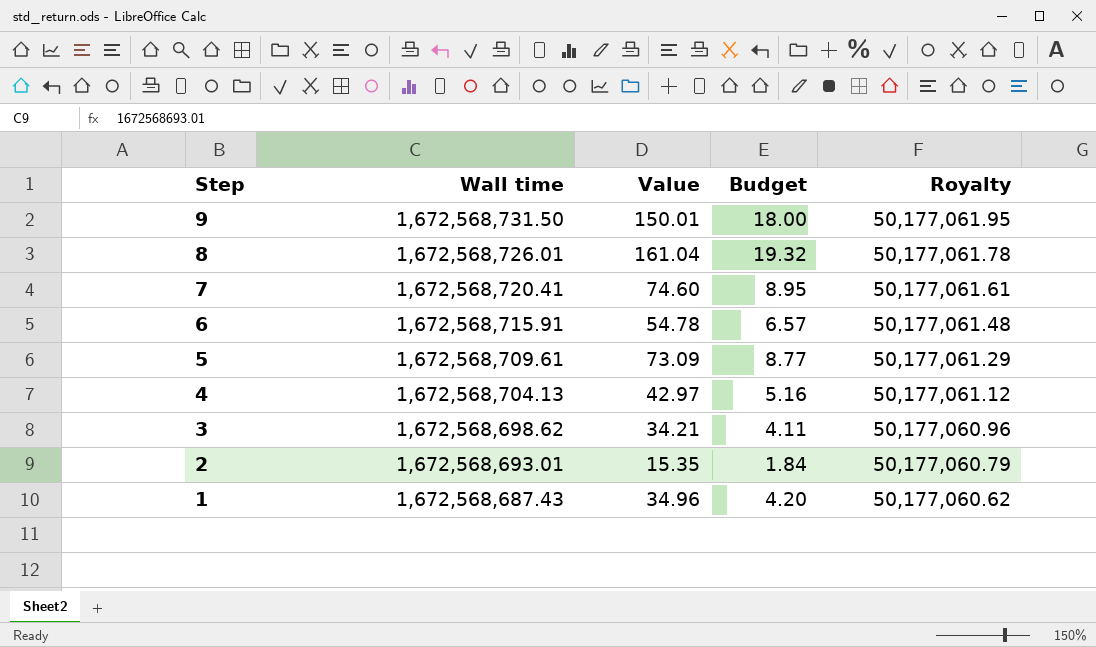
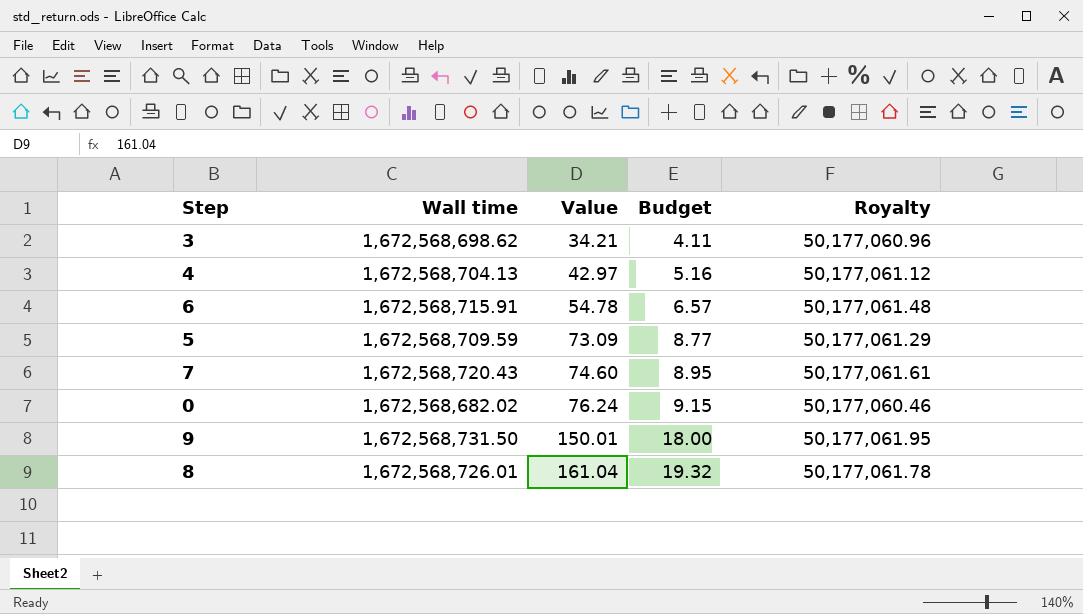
row order: Step descending -> Value ascending
row 2: 1,672,568,693.01 | 15.35 | 1.84 | 50,177,060.79 -> none
row 1: 1,672,568,687.43 | 34.96 | 4.20 | 50,177,060.62 -> none
5 | Wall time: 1,672,568,709.61 -> 1,672,568,709.59
7 | Wall time: 1,672,568,720.41 -> 1,672,568,720.43
row 0: none -> 1,672,568,682.02 | 76.24 | 9.15 | 50,177,060.46

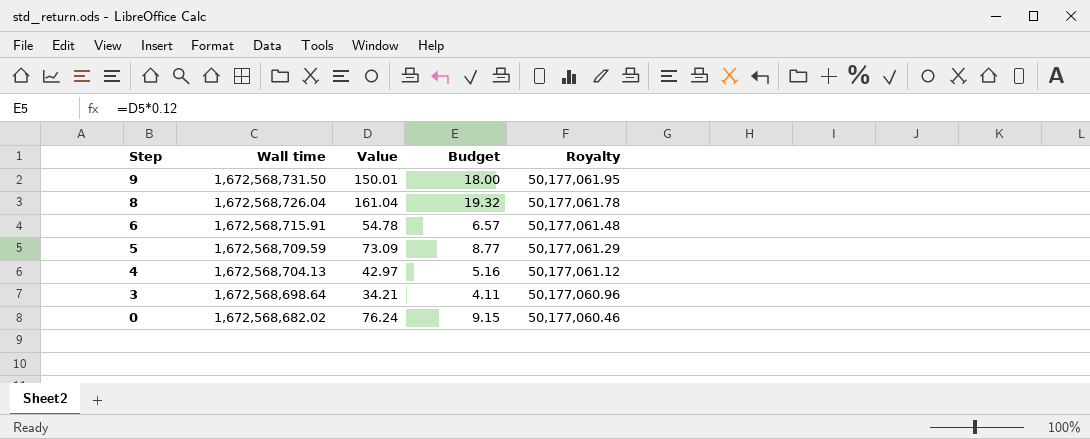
row order: Value ascending -> Step descending
row 7: 1,672,568,720.43 | 74.60 | 8.95 | 50,177,061.61 -> none
8 | Wall time: 1,672,568,726.01 -> 1,672,568,726.04
3 | Wall time: 1,672,568,698.62 -> 1,672,568,698.64

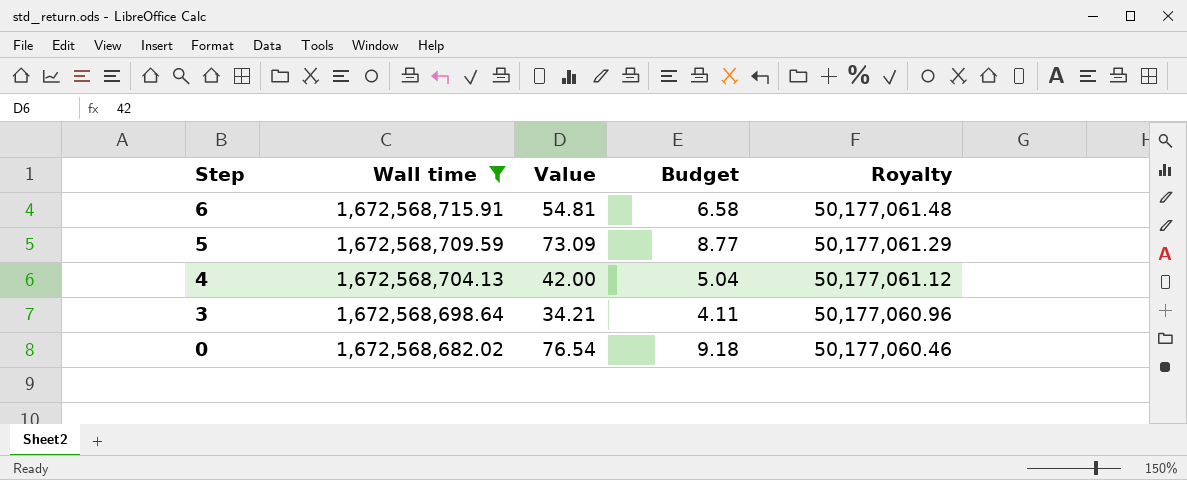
filter: none -> Wall time <= 1,672,568,715.91
6 | Value: 54.78 -> 54.81
6 | Budget: 6.57 -> 6.58
4 | Value: 42.97 -> 42.00
4 | Budget: 5.16 -> 5.04
0 | Value: 76.24 -> 76.54
0 | Budget: 9.15 -> 9.18

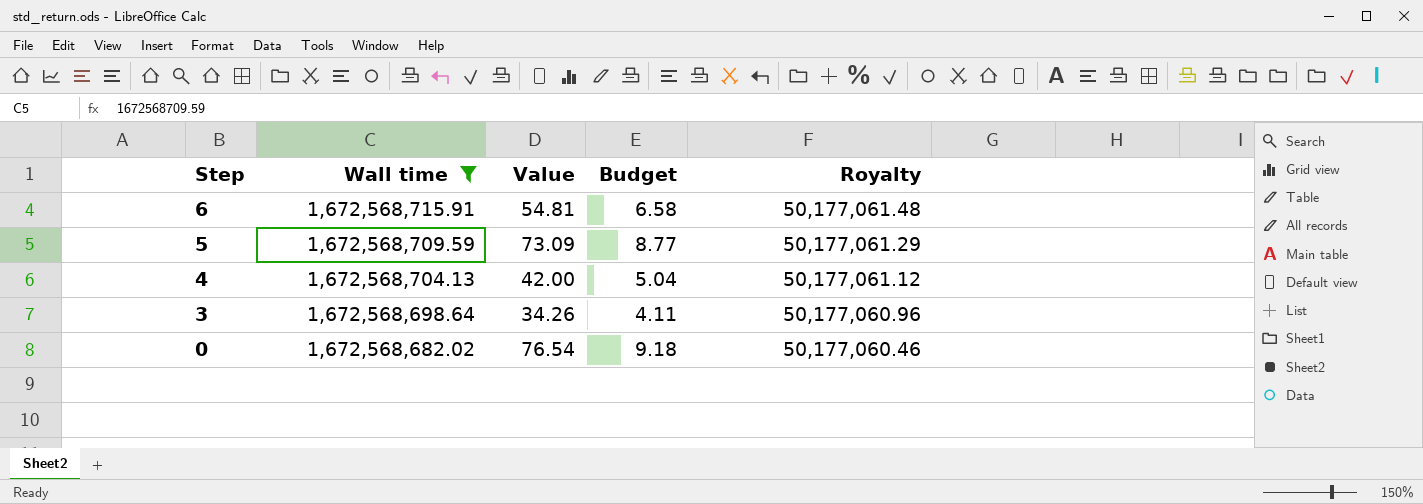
3 | Value: 34.21 -> 34.26

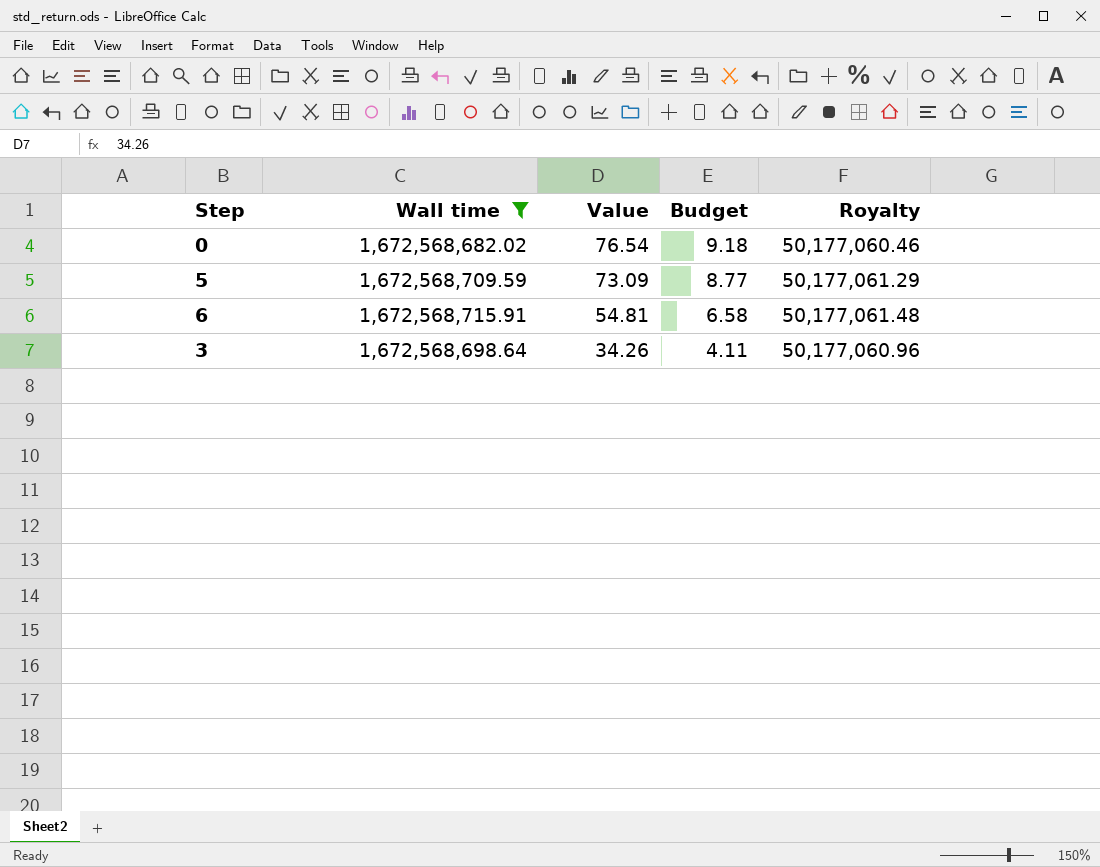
row order: Step descending -> Value descending
row 4: 1,672,568,704.13 | 42.00 | 5.04 | 50,177,061.12 -> none

